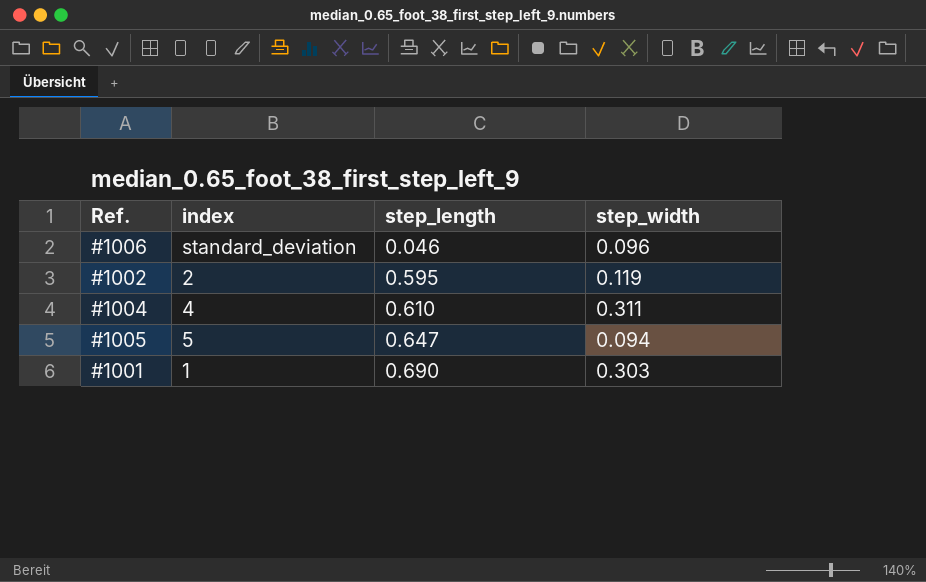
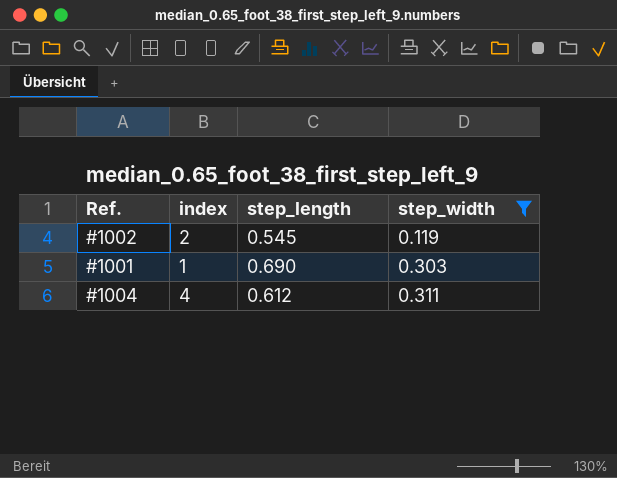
filter: none -> step_width >= 0.119
row order: step_length ascending -> step_width ascending
#1002 | step_length: 0.595 -> 0.545
#1004 | step_length: 0.610 -> 0.612

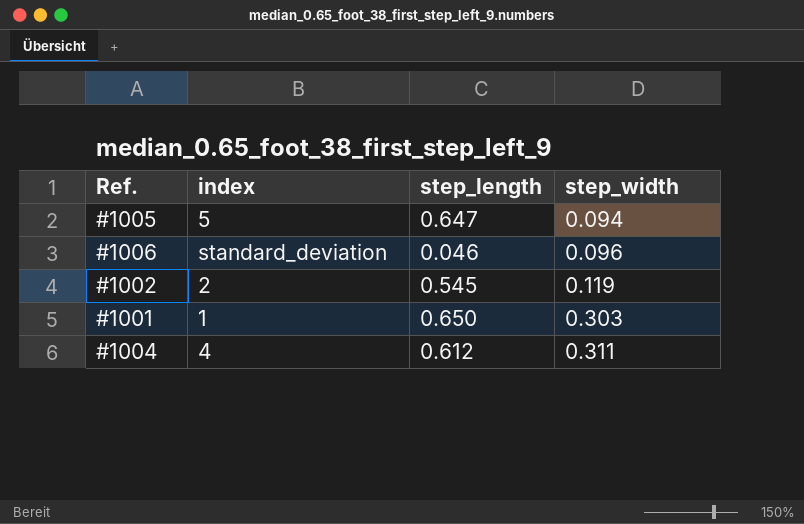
filter: step_width >= 0.119 -> none
#1001 | step_length: 0.690 -> 0.650

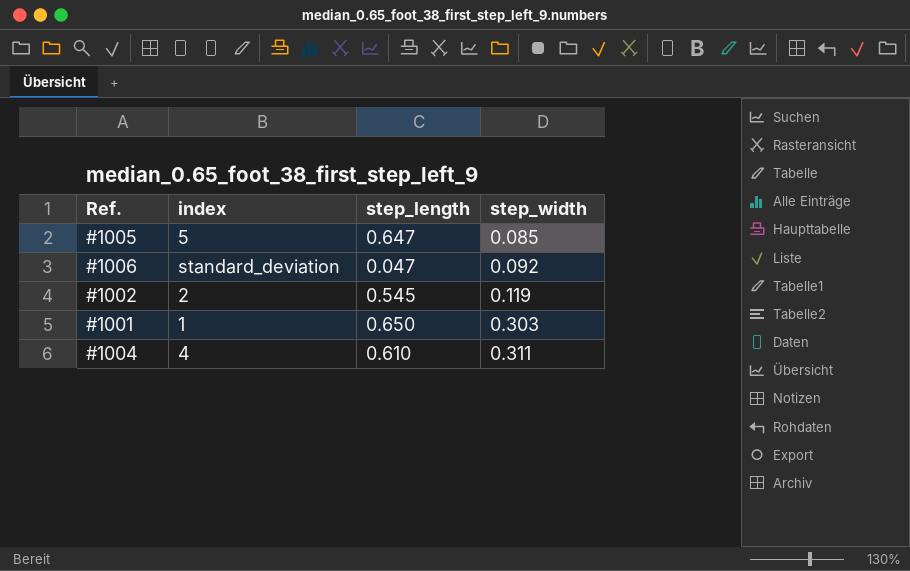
#1005 | step_width: 0.094 -> 0.085
#1006 | step_length: 0.046 -> 0.047
#1006 | step_width: 0.096 -> 0.092
#1004 | step_length: 0.612 -> 0.610

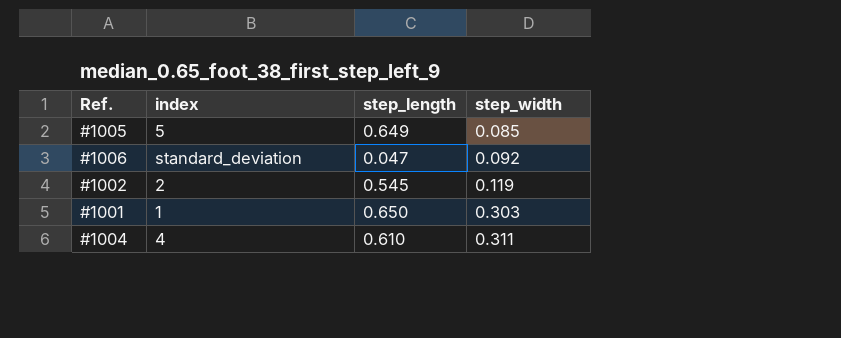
#1005 | step_length: 0.647 -> 0.649

